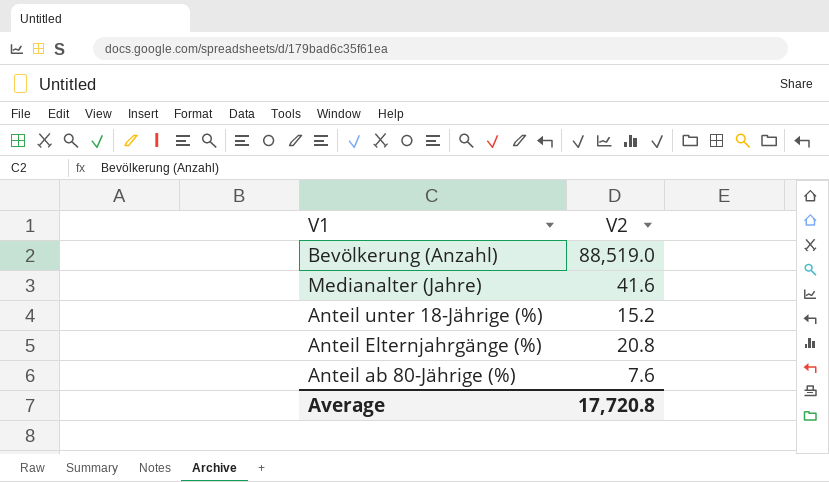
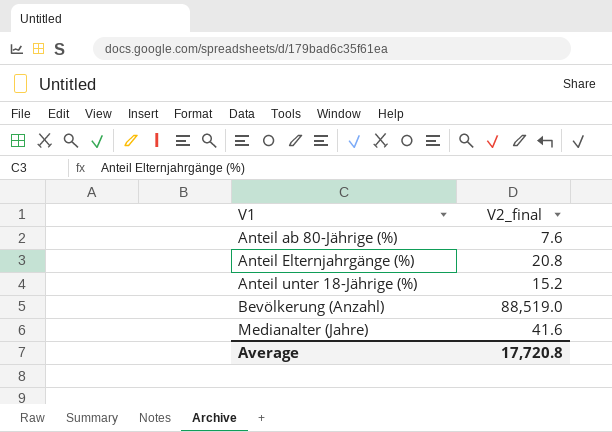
row order: none -> V1 ascending
column name: V2 -> V2_final

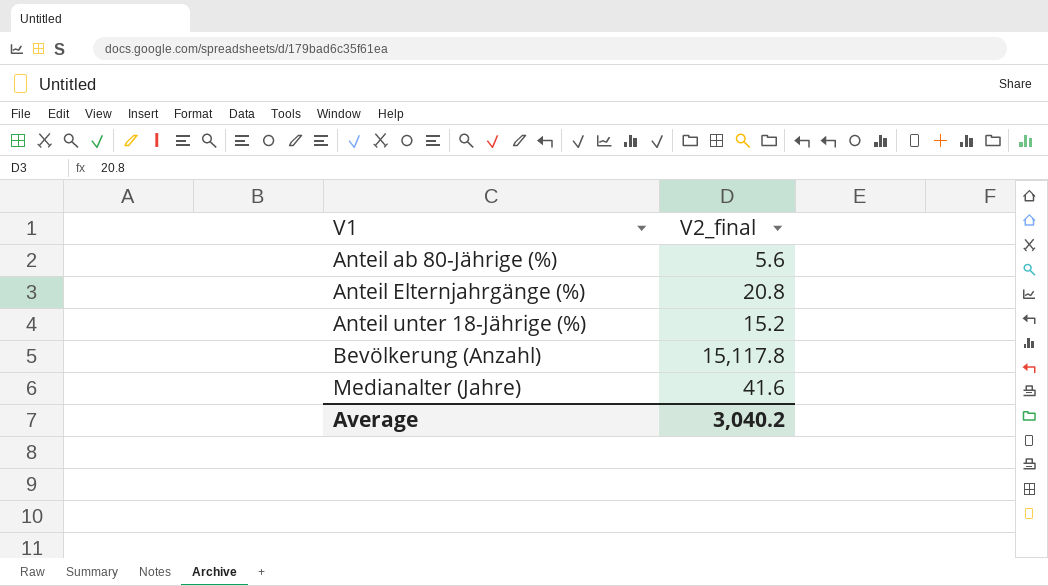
Anteil ab 80-Jährige (%) | V2_final: 7.6 -> 5.6
Bevölkerung (Anzahl) | V2_final: 88,519.0 -> 15,117.8
Average | V2_final: 17,720.8 -> 3,040.2

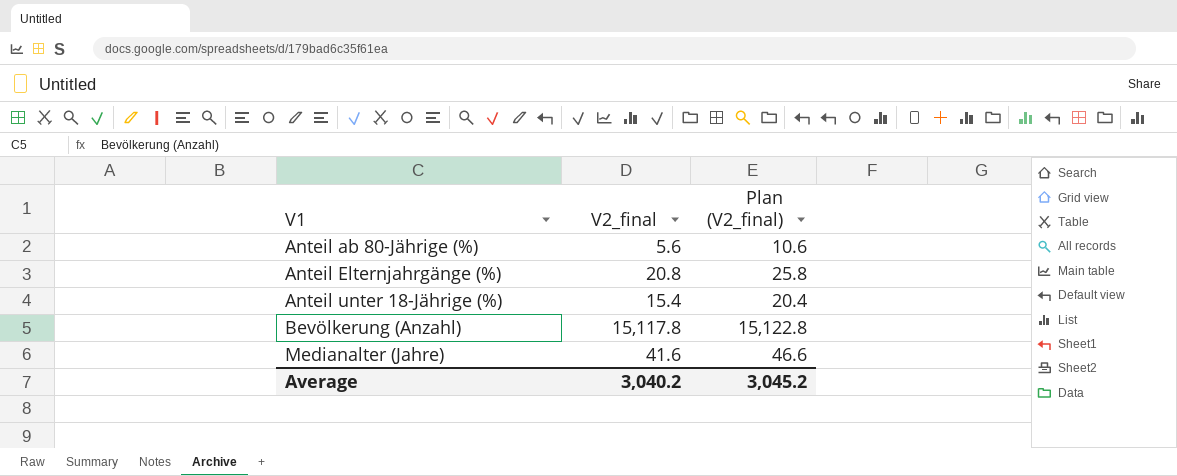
column Plan (V2_final) | formula: none -> [V2_final] + 5
Anteil unter 18-Jährige (%) | V2_final: 15.2 -> 15.4

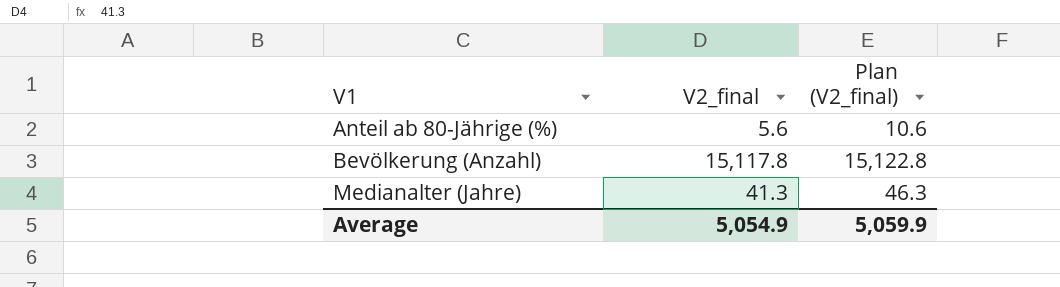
row Anteil Elternjahrgänge (%): 20.8 | 25.8 -> none
row Anteil unter 18-Jährige (%): 15.4 | 20.4 -> none
Medianalter (Jahre) | V2_final: 41.6 -> 41.3
Medianalter (Jahre) | Plan (V2_final): 46.6 -> 46.3
Average | V2_final: 3,040.2 -> 5,054.9
Average | Plan (V2_final): 3,045.2 -> 5,059.9

